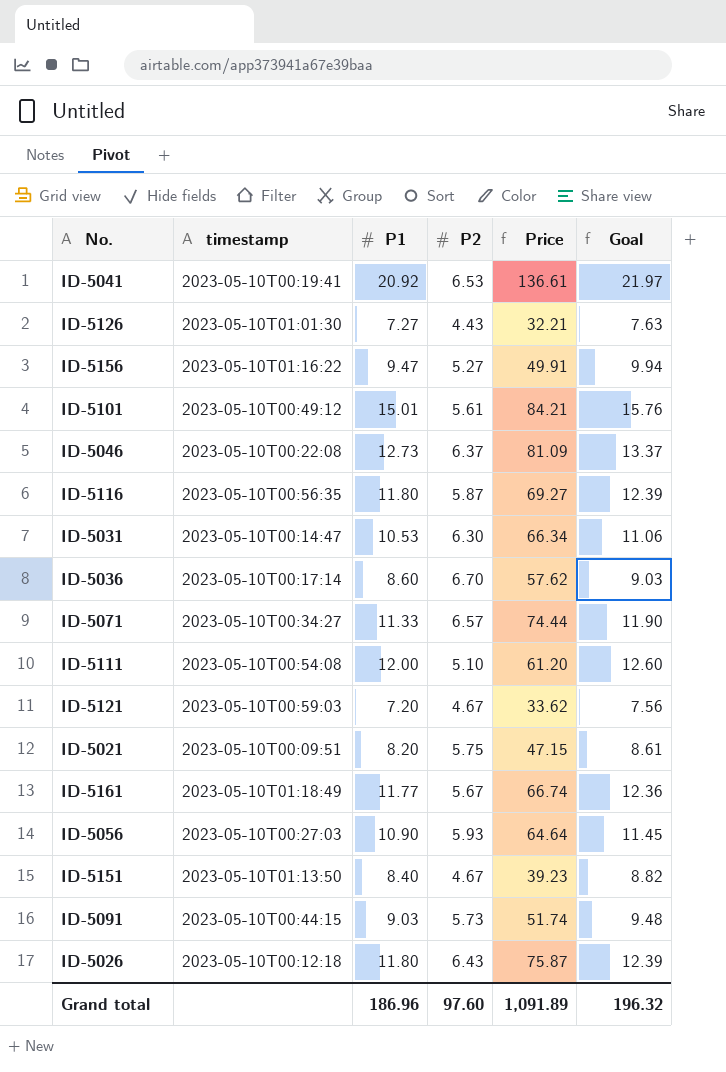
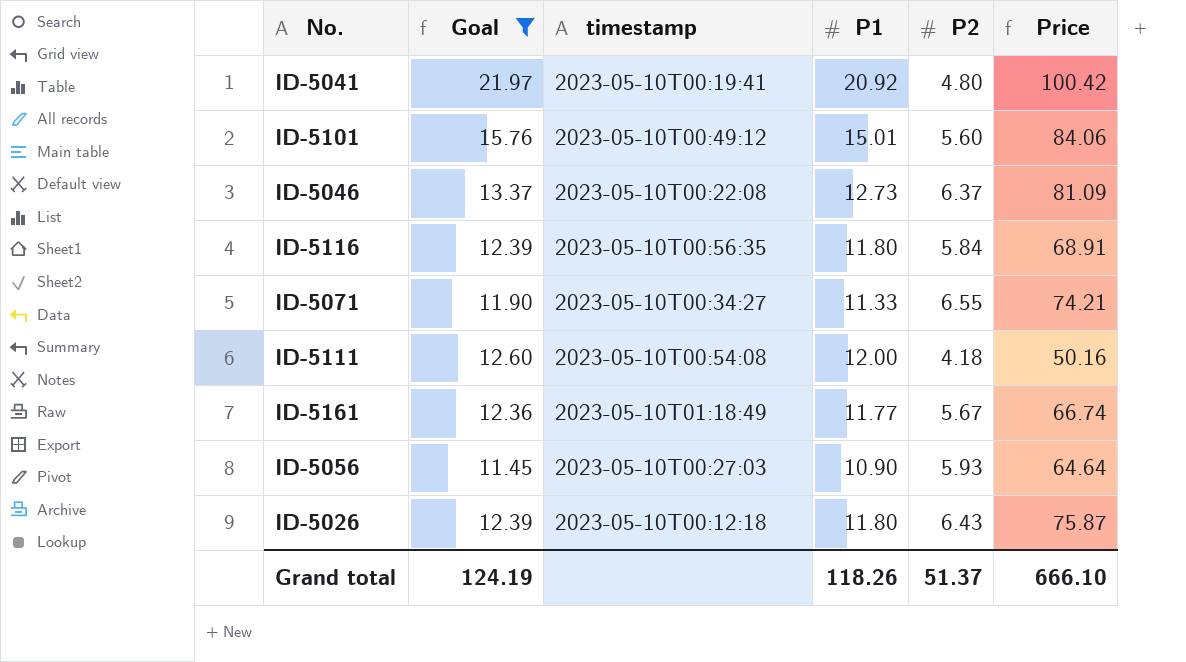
filter: none -> Goal >= 11.45
column Goal | position: 6 -> 2
ID-5041 | P2: 6.53 -> 4.80
ID-5041 | Price: 136.61 -> 100.42
ID-5101 | P2: 5.61 -> 5.60
ID-5101 | Price: 84.21 -> 84.06
ID-5116 | P2: 5.87 -> 5.84
ID-5116 | Price: 69.27 -> 68.91
ID-5071 | P2: 6.57 -> 6.55
ID-5071 | Price: 74.44 -> 74.21
ID-5111 | P2: 5.10 -> 4.18
ID-5111 | Price: 61.20 -> 50.16
Grand total | Goal: 196.32 -> 124.19
Grand total | P1: 186.96 -> 118.26
Grand total | P2: 97.60 -> 51.37
Grand total | Price: 1,091.89 -> 666.10

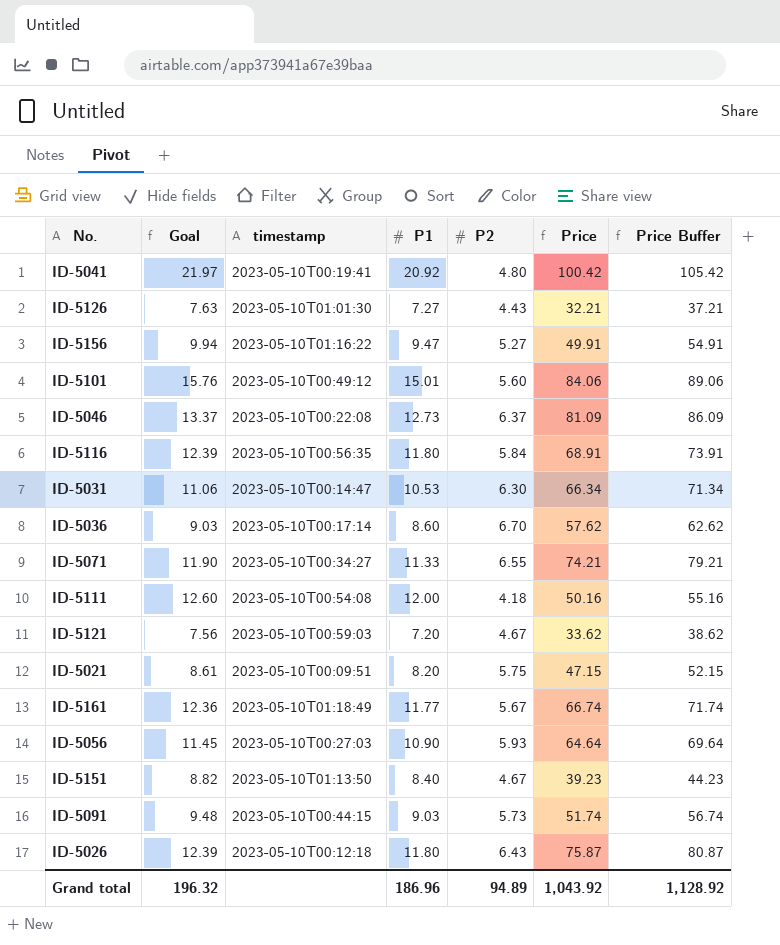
filter: Goal >= 11.45 -> none
column Price Buffer | formula: none -> [Price] + 5
Grand total | Goal: 124.19 -> 196.32
Grand total | P1: 118.26 -> 186.96
Grand total | P2: 51.37 -> 94.89
Grand total | Price: 666.10 -> 1,043.92

